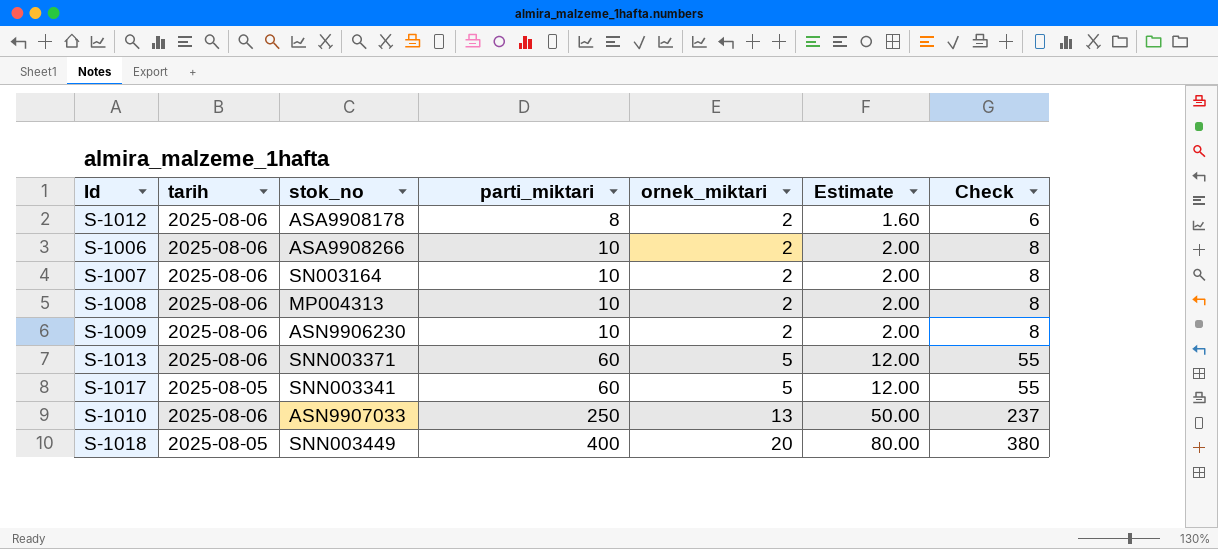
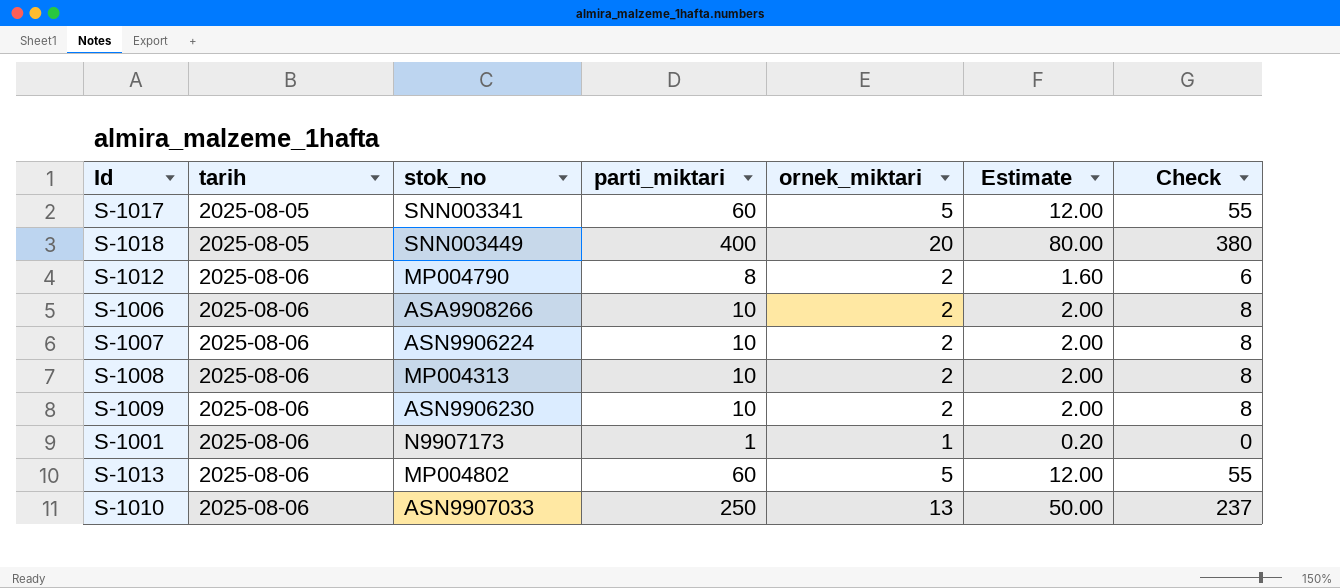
row order: parti_miktari ascending -> tarih ascending
S-1012 | stok_no: ASA9908178 -> MP004790
S-1007 | stok_no: SN003164 -> ASN9906224
row S-1001: none -> 2025-08-06 | N9907173 | 1 | 1 | 0.20 | 0
S-1013 | stok_no: SNN003371 -> MP004802

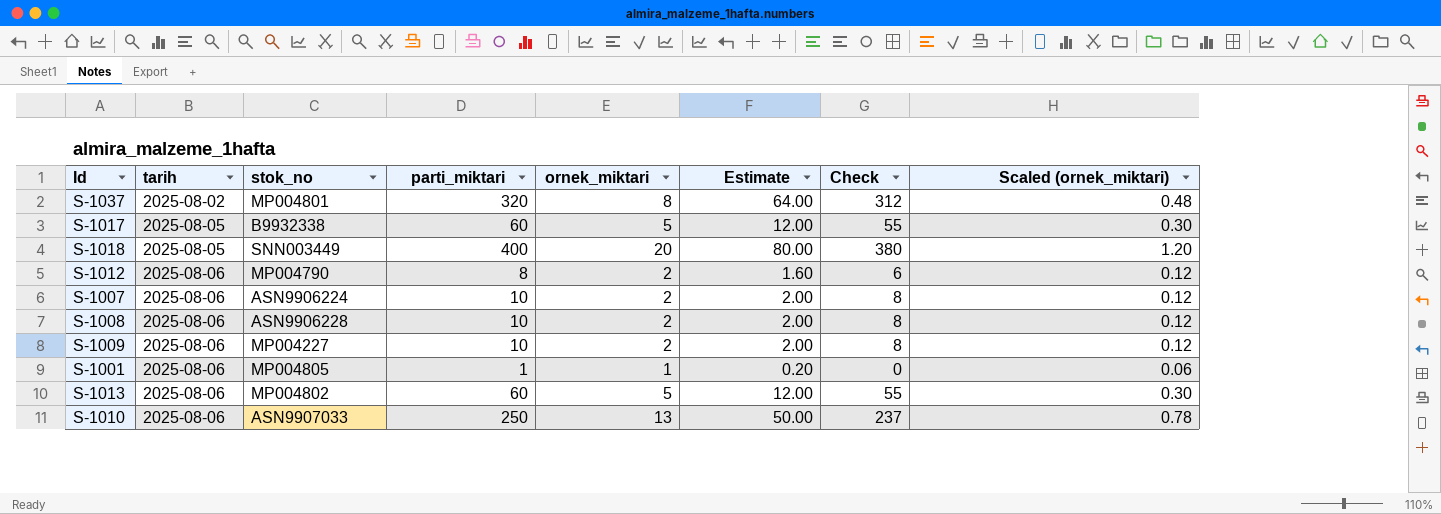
column Scaled (ornek_miktari) | formula: none -> [ornek_miktari] * 0.06
row S-1006: 2025-08-06 | ASA9908266 | 10 | 2 | 2.00 | 8 -> none
row S-1037: none -> 2025-08-02 | MP004801 | 320 | 8 | 64.00 | 312 | 0.48
S-1017 | stok_no: SNN003341 -> B9932338
S-1008 | stok_no: MP004313 -> ASN9906228
S-1009 | stok_no: ASN9906230 -> MP004227
S-1001 | stok_no: N9907173 -> MP004805

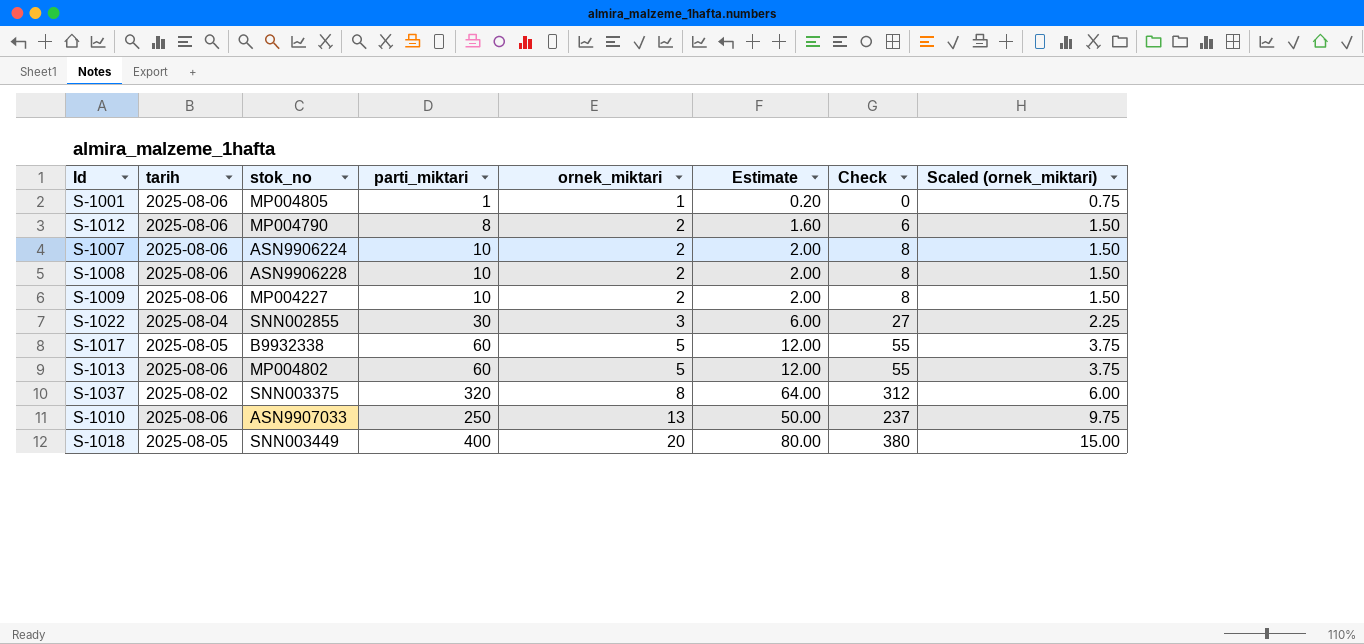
row order: tarih ascending -> ornek_miktari ascending
column Scaled (ornek_miktari) | formula: [ornek_miktari] * 0.06 -> [ornek_miktari] * 0.75
row S-1022: none -> 2025-08-04 | SNN002855 | 30 | 3 | 6.00 | 27 | 2.25
S-1037 | stok_no: MP004801 -> SNN003375

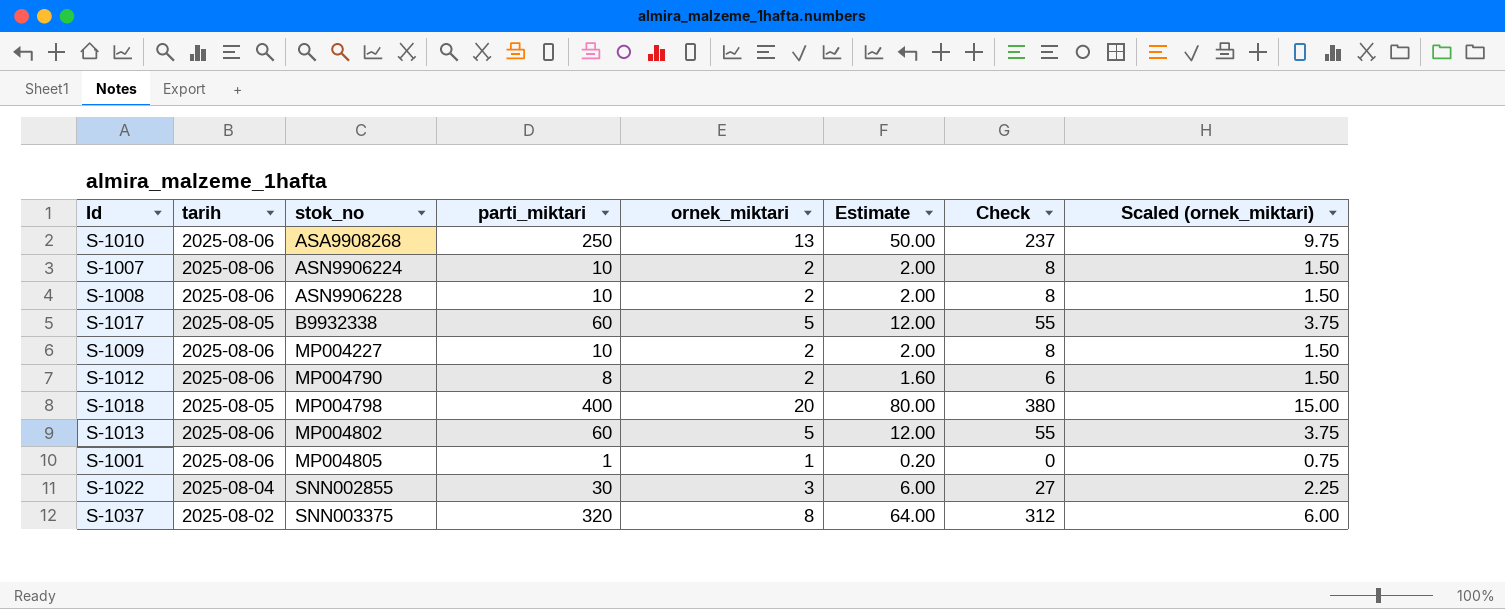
row order: ornek_miktari ascending -> stok_no ascending
S-1010 | stok_no: ASN9907033 -> ASA9908268
S-1018 | stok_no: SNN003449 -> MP004798

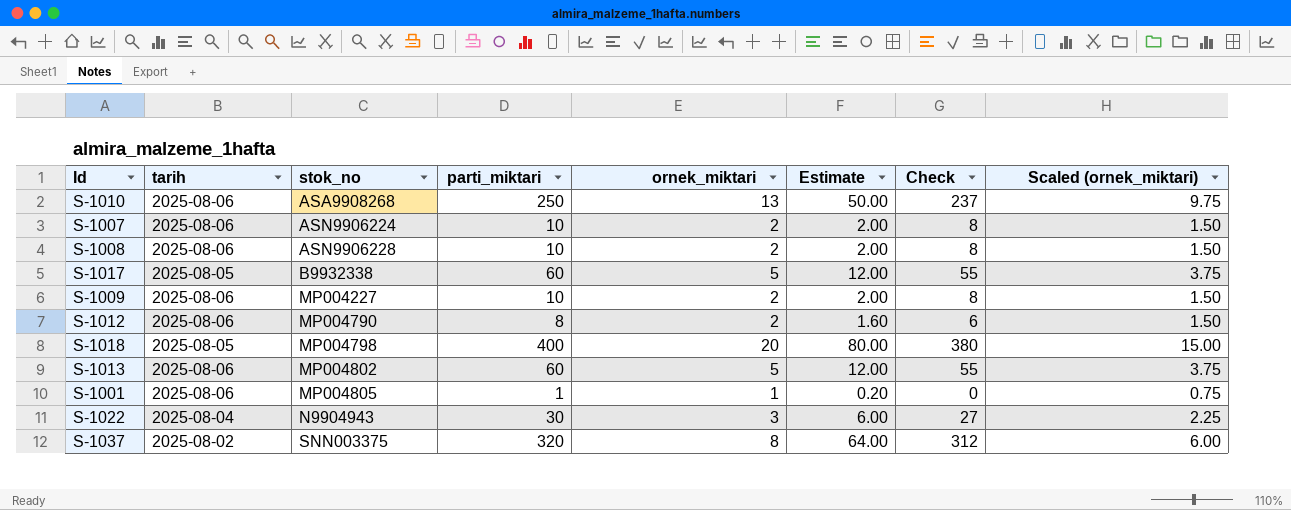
S-1022 | stok_no: SNN002855 -> N9904943

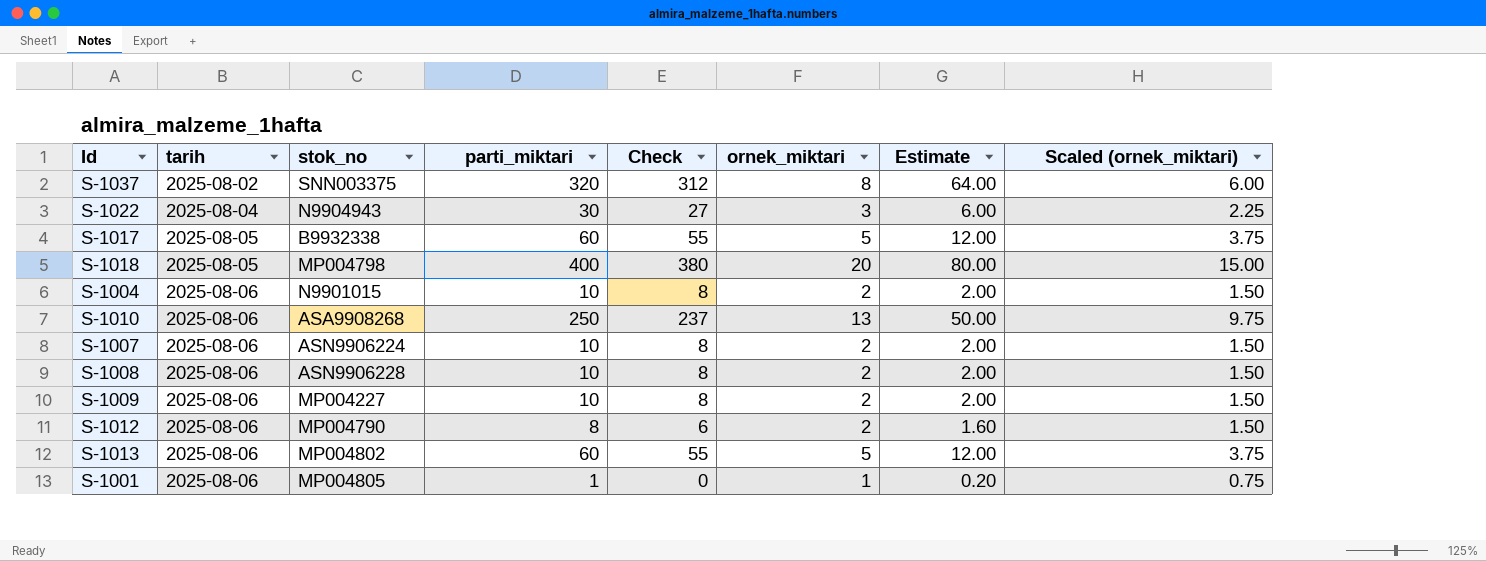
row order: stok_no ascending -> tarih ascending
column Check | position: 7 -> 5
row S-1004: none -> 2025-08-06 | N9901015 | 10 | 8 | 2 | 2.00 | 1.50

